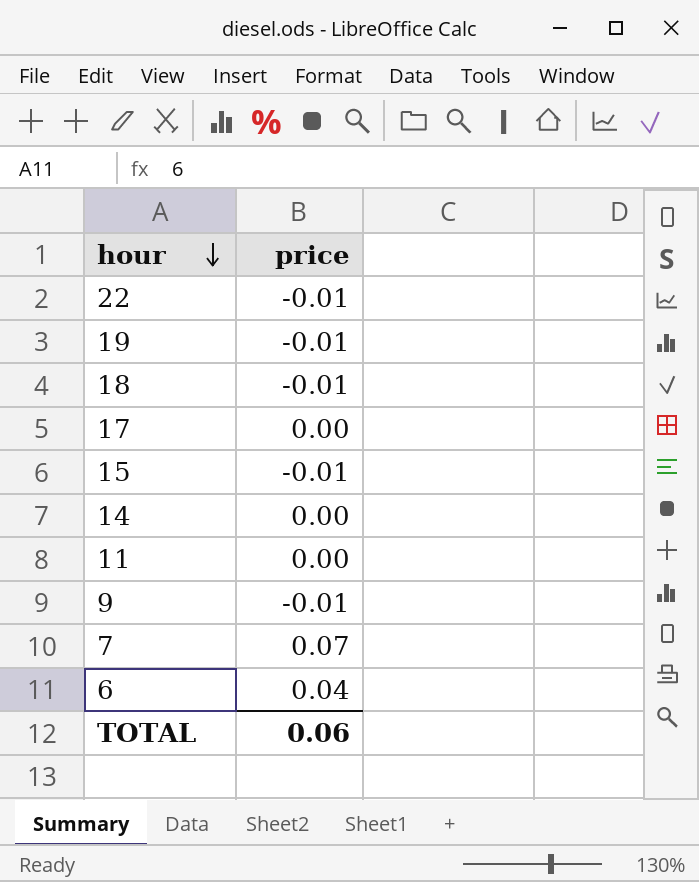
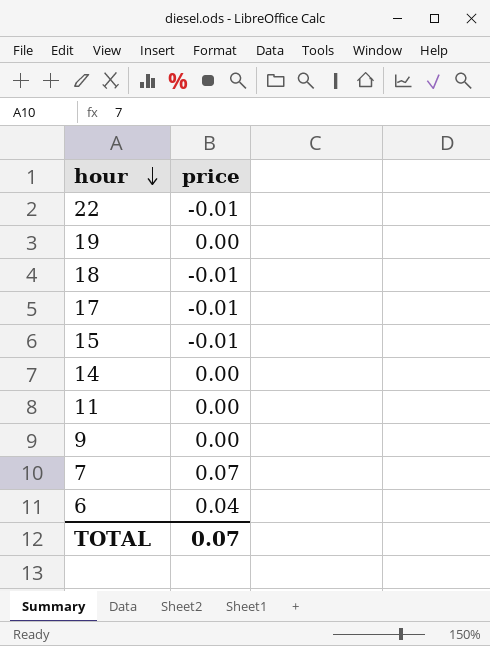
19 | price: -0.01 -> 0.00
17 | price: 0.00 -> -0.01
9 | price: -0.01 -> 0.00
TOTAL | price: 0.06 -> 0.07

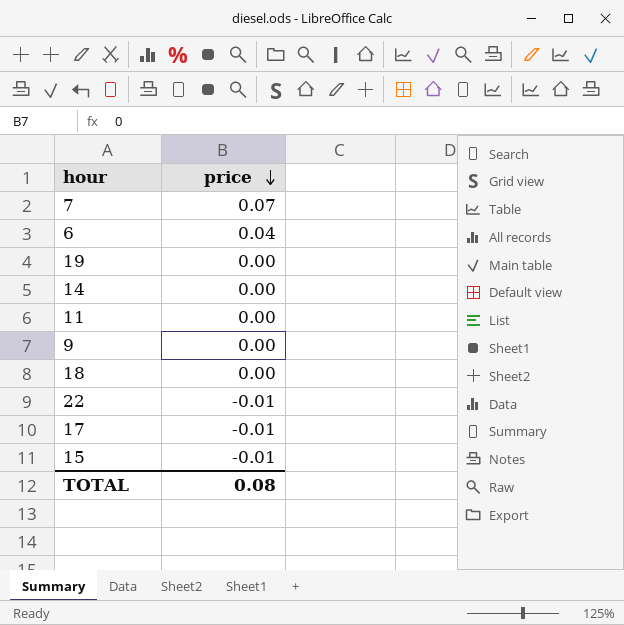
row order: hour descending -> price descending
18 | price: -0.01 -> 0.00
TOTAL | price: 0.07 -> 0.08

